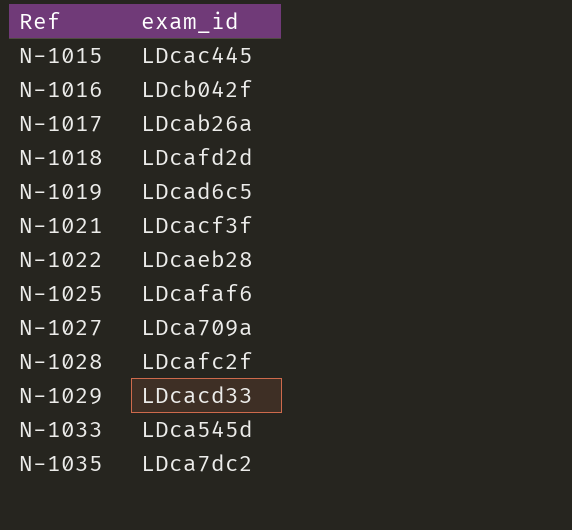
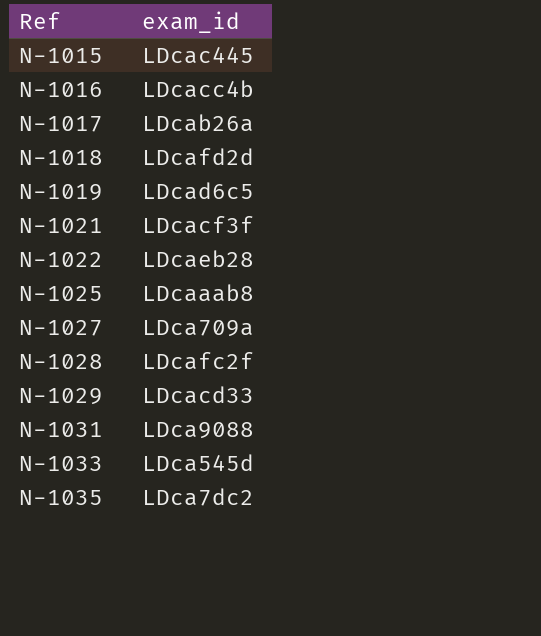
N-1016 | exam_id: LDcb042f -> LDcacc4b
N-1025 | exam_id: LDcafaf6 -> LDcaaab8
row N-1031: none -> LDca9088

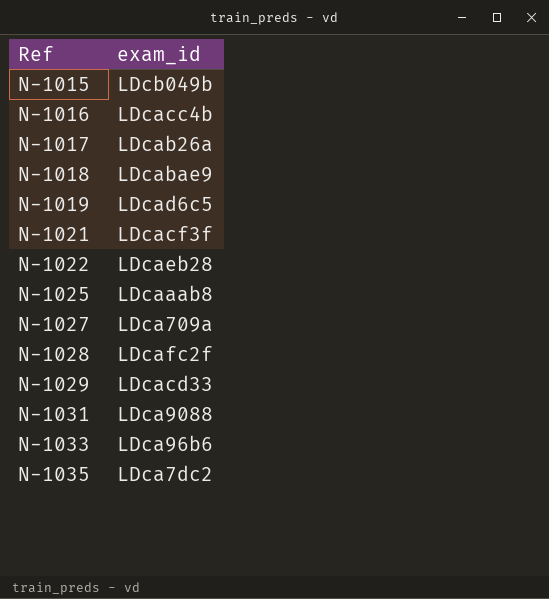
N-1015 | exam_id: LDcac445 -> LDcb049b
N-1018 | exam_id: LDcafd2d -> LDcabae9
N-1033 | exam_id: LDca545d -> LDca96b6

